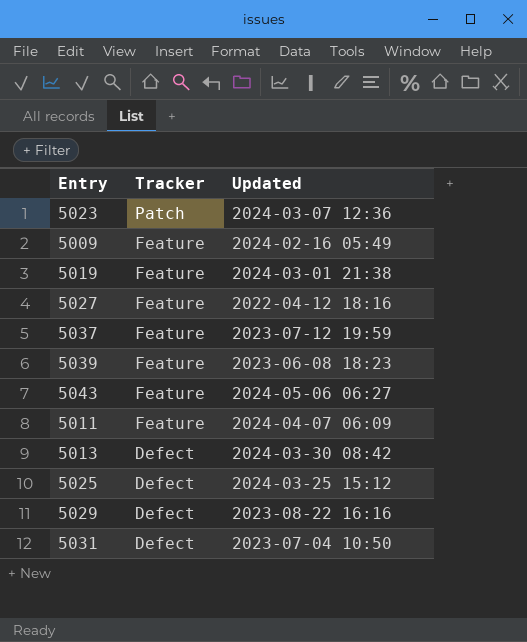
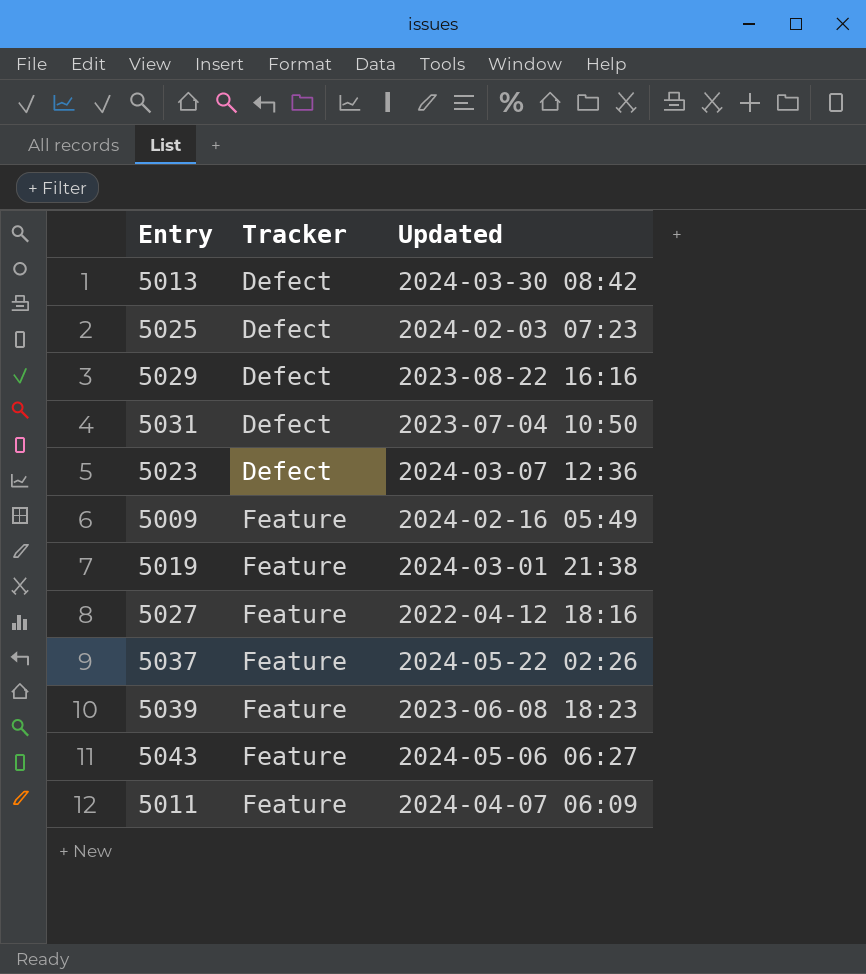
row order: Tracker descending -> Tracker ascending
5025 | Updated: 2024-03-25 15:12 -> 2024-02-03 07:23
5023 | Tracker: Patch -> Defect
5037 | Updated: 2023-07-12 19:59 -> 2024-05-22 02:26

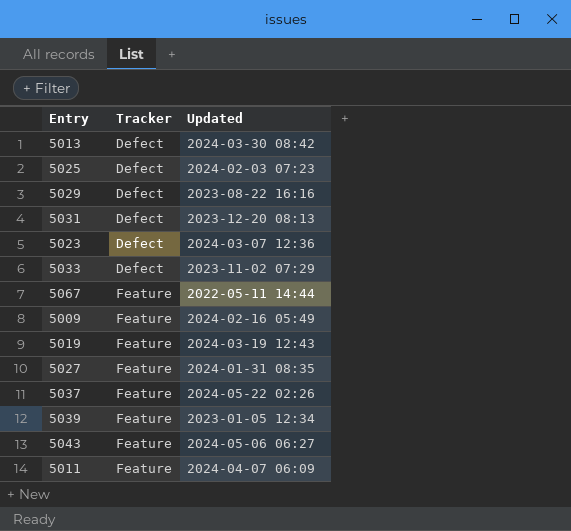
5031 | Updated: 2023-07-04 10:50 -> 2023-12-20 08:13
row 5033: none -> Defect | 2023-11-02 07:29
row 5067: none -> Feature | 2022-05-11 14:44
5019 | Updated: 2024-03-01 21:38 -> 2024-03-19 12:43
5027 | Updated: 2022-04-12 18:16 -> 2024-01-31 08:35
5039 | Updated: 2023-06-08 18:23 -> 2023-01-05 12:34

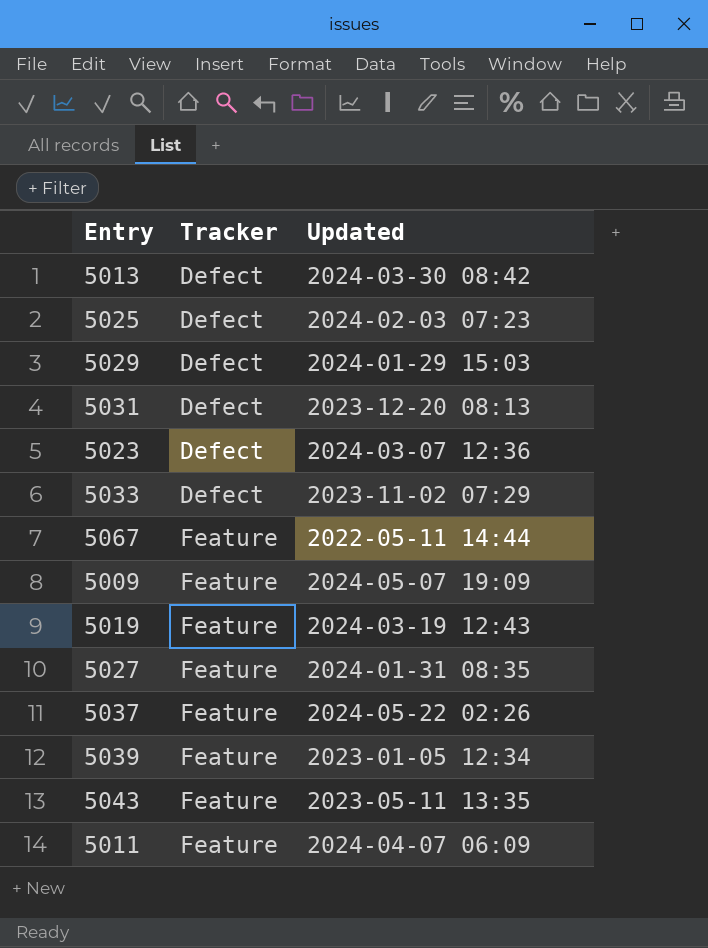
5029 | Updated: 2023-08-22 16:16 -> 2024-01-29 15:03
5009 | Updated: 2024-02-16 05:49 -> 2024-05-07 19:09
5043 | Updated: 2024-05-06 06:27 -> 2023-05-11 13:35

